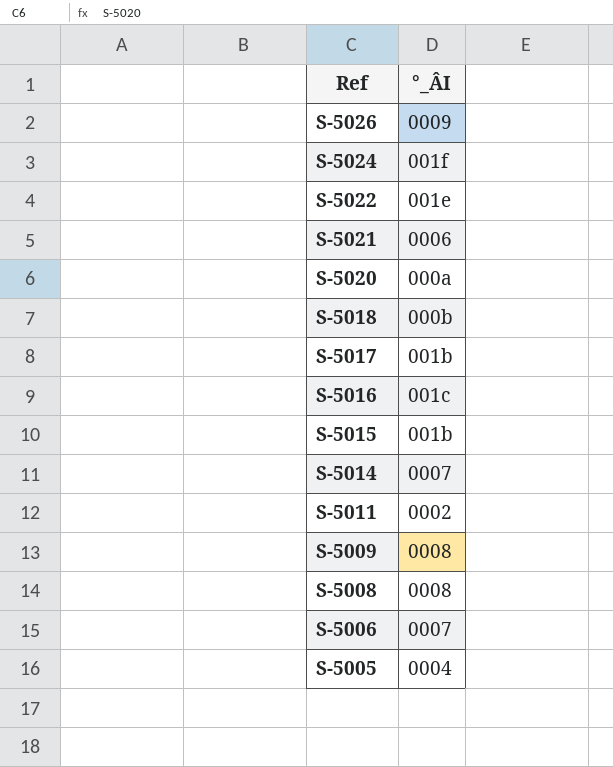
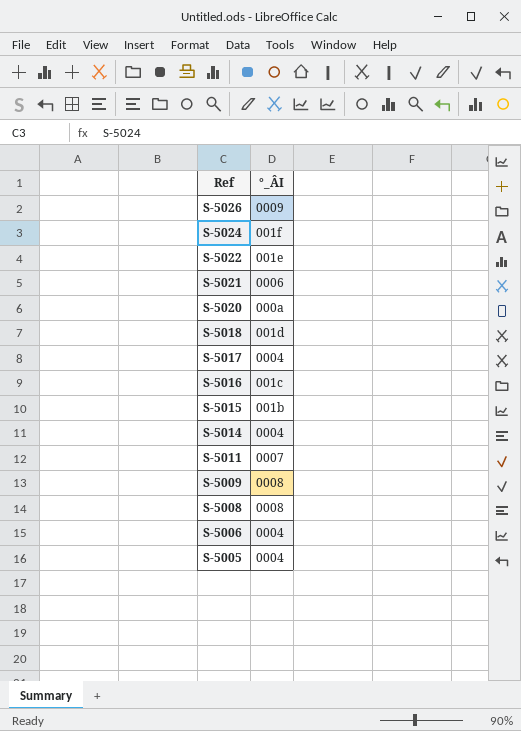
S-5018 | °_ÂI: 000b -> 001d
S-5017 | °_ÂI: 001b -> 0004
S-5014 | °_ÂI: 0007 -> 0004
S-5011 | °_ÂI: 0002 -> 0007
S-5006 | °_ÂI: 0007 -> 0004

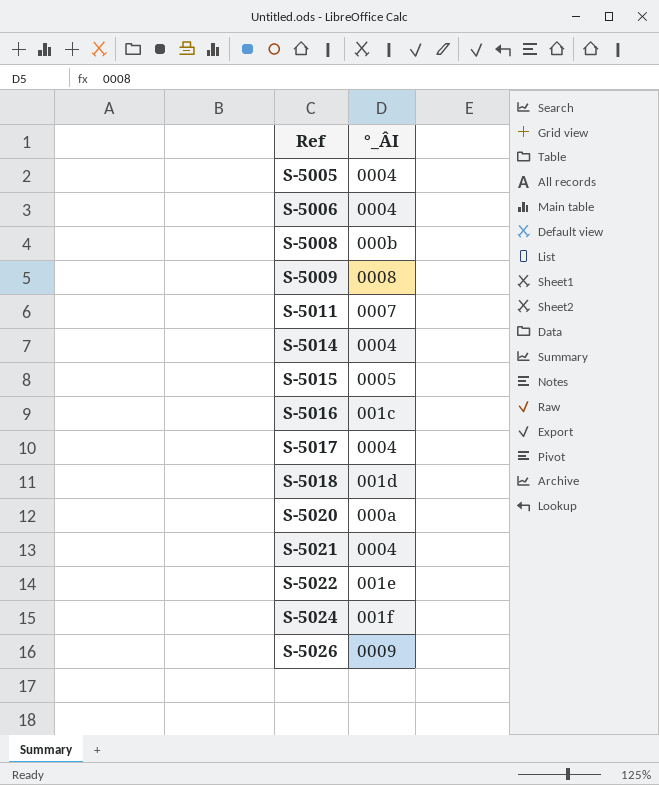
row order: Ref descending -> Ref ascending
S-5008 | °_ÂI: 0008 -> 000b
S-5015 | °_ÂI: 001b -> 0005
S-5021 | °_ÂI: 0006 -> 0004

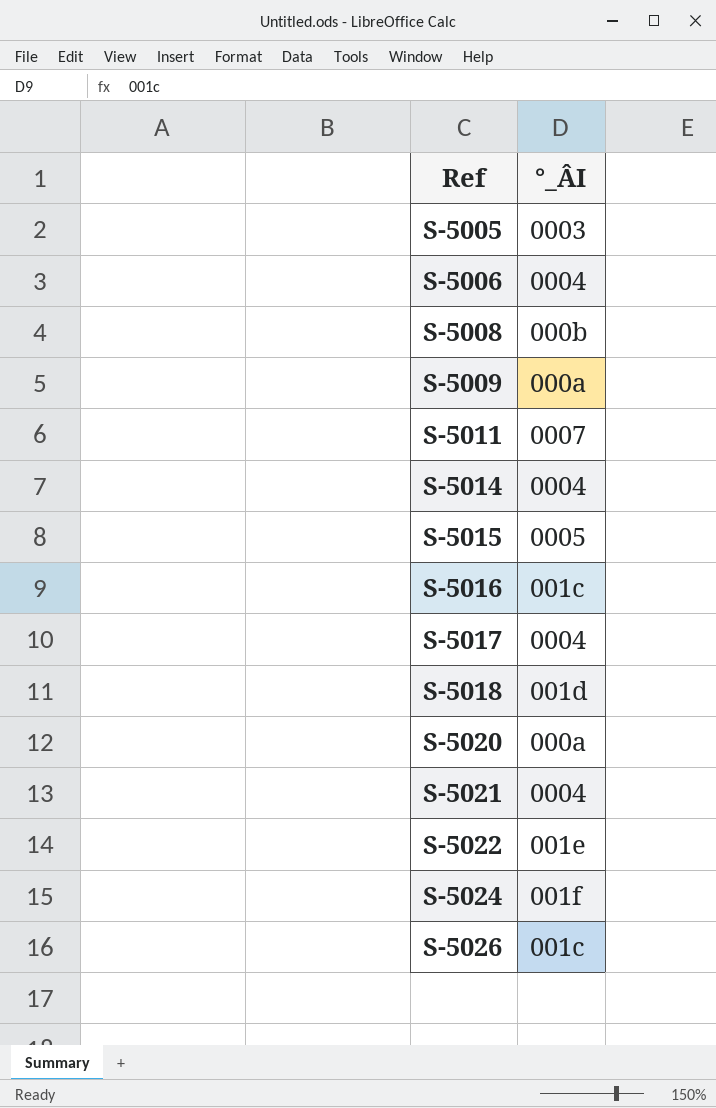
S-5005 | °_ÂI: 0004 -> 0003
S-5009 | °_ÂI: 0008 -> 000a
S-5026 | °_ÂI: 0009 -> 001c

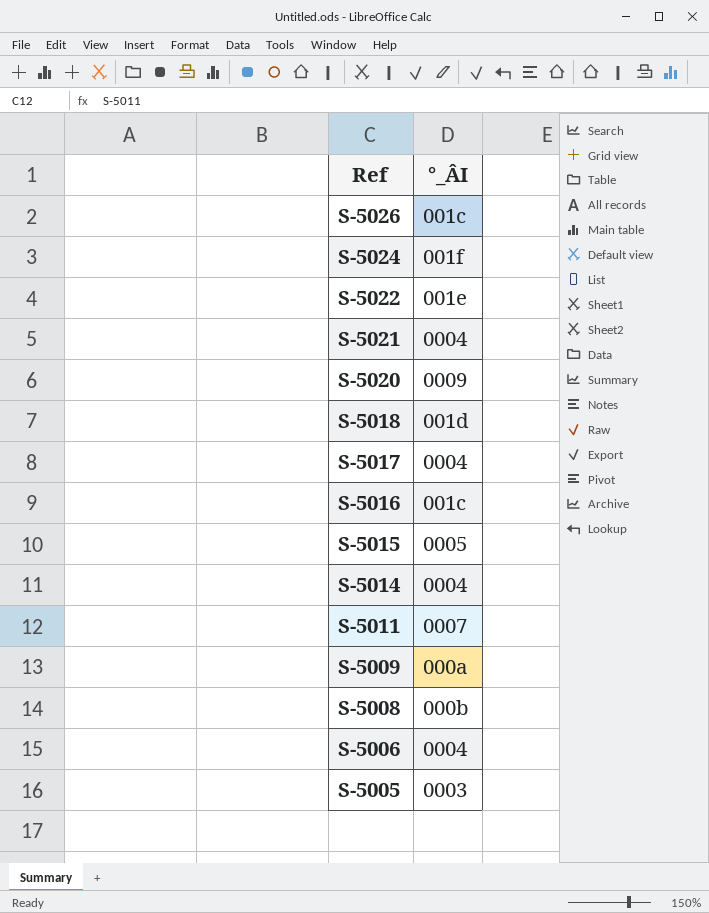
row order: Ref ascending -> Ref descending
S-5020 | °_ÂI: 000a -> 0009

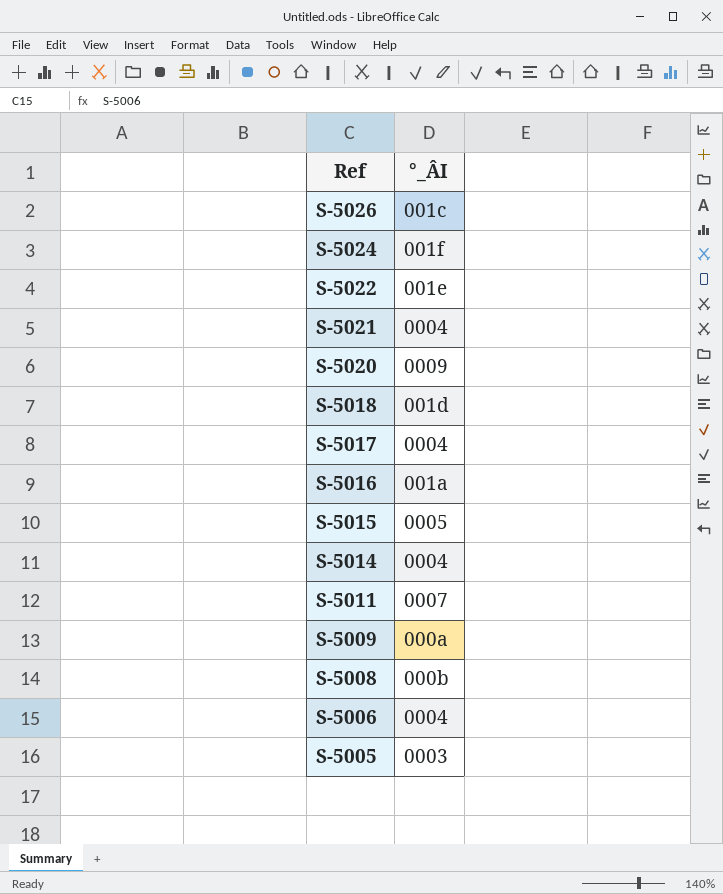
S-5016 | °_ÂI: 001c -> 001a

